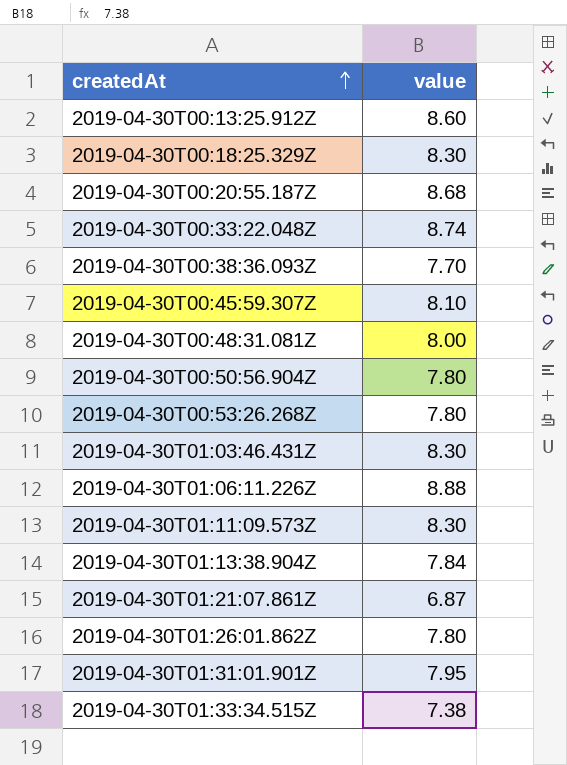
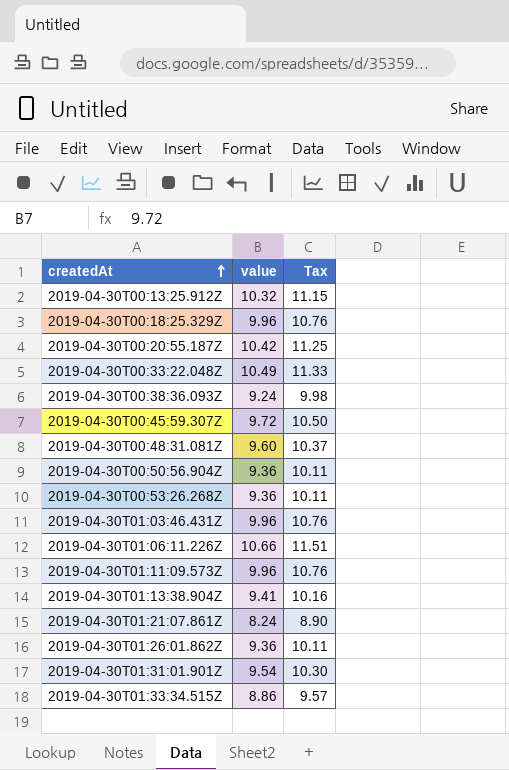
column Tax | formula: none -> [value] * 1.08
2019-04-30T00:13:25.912Z | value: 8.60 -> 10.32
2019-04-30T00:18:25.329Z | value: 8.30 -> 9.96
2019-04-30T00:20:55.187Z | value: 8.68 -> 10.42
2019-04-30T00:33:22.048Z | value: 8.74 -> 10.49
2019-04-30T00:38:36.093Z | value: 7.70 -> 9.24
2019-04-30T00:45:59.307Z | value: 8.10 -> 9.72
2019-04-30T00:48:31.081Z | value: 8.00 -> 9.60
2019-04-30T00:50:56.904Z | value: 7.80 -> 9.36
2019-04-30T00:53:26.268Z | value: 7.80 -> 9.36
2019-04-30T01:03:46.431Z | value: 8.30 -> 9.96
2019-04-30T01:06:11.226Z | value: 8.88 -> 10.66
2019-04-30T01:11:09.573Z | value: 8.30 -> 9.96
2019-04-30T01:13:38.904Z | value: 7.84 -> 9.41
2019-04-30T01:21:07.861Z | value: 6.87 -> 8.24
2019-04-30T01:26:01.862Z | value: 7.80 -> 9.36
2019-04-30T01:31:01.901Z | value: 7.95 -> 9.54
2019-04-30T01:33:34.515Z | value: 7.38 -> 8.86

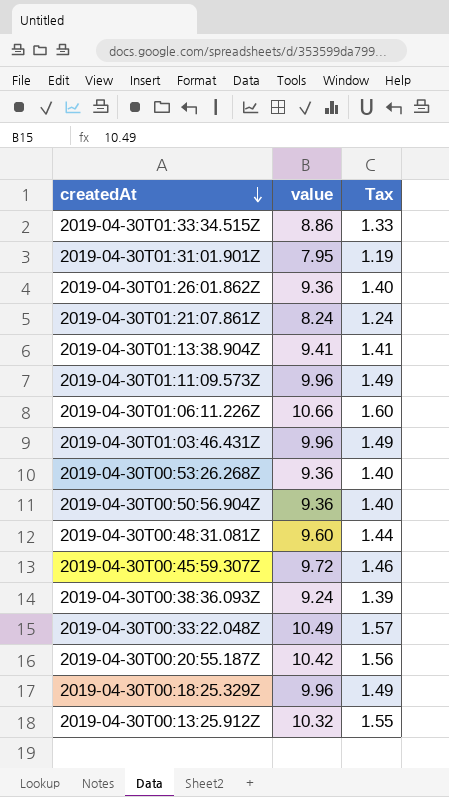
row order: createdAt ascending -> createdAt descending
column Tax | formula: [value] * 1.08 -> [value] * 0.15
2019-04-30T01:31:01.901Z | value: 9.54 -> 7.95

